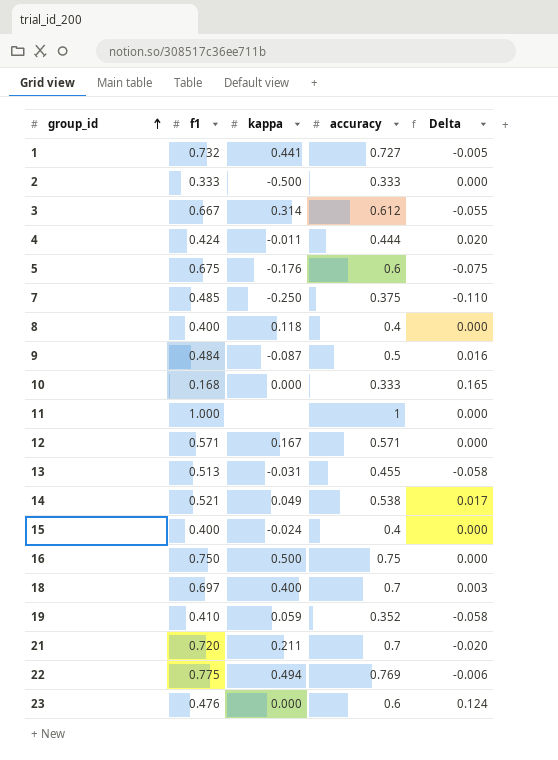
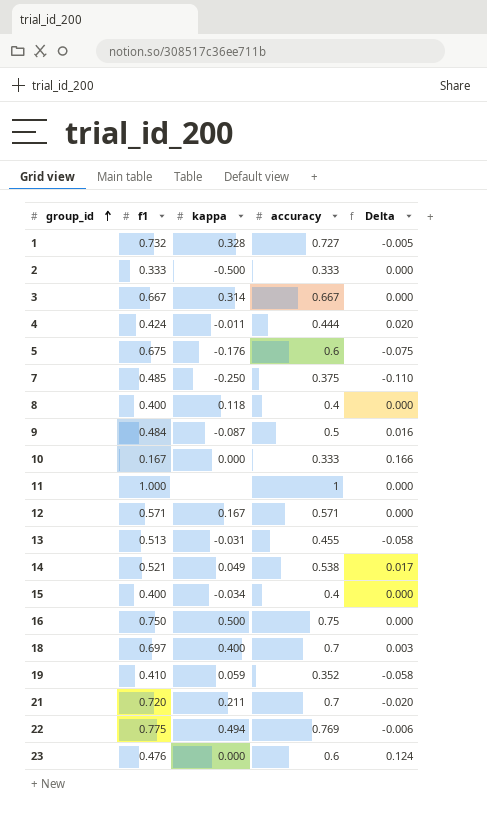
1 | kappa: 0.441 -> 0.328
3 | accuracy: 0.612 -> 0.667
3 | Delta: -0.055 -> 0.000
10 | f1: 0.168 -> 0.167
10 | Delta: 0.165 -> 0.166
15 | kappa: -0.024 -> -0.034

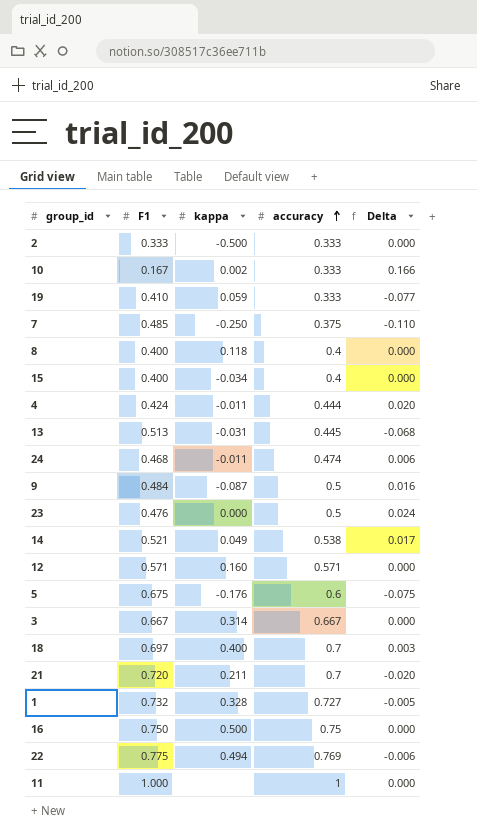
row order: group_id ascending -> accuracy ascending
column name: f1 -> F1
10 | kappa: 0.000 -> 0.002
19 | accuracy: 0.352 -> 0.333
19 | Delta: -0.058 -> -0.077
13 | accuracy: 0.455 -> 0.445
13 | Delta: -0.058 -> -0.068
row 24: none -> 0.468 | -0.011 | 0.474 | 0.006
23 | accuracy: 0.6 -> 0.5
23 | Delta: 0.124 -> 0.024
12 | kappa: 0.167 -> 0.160

